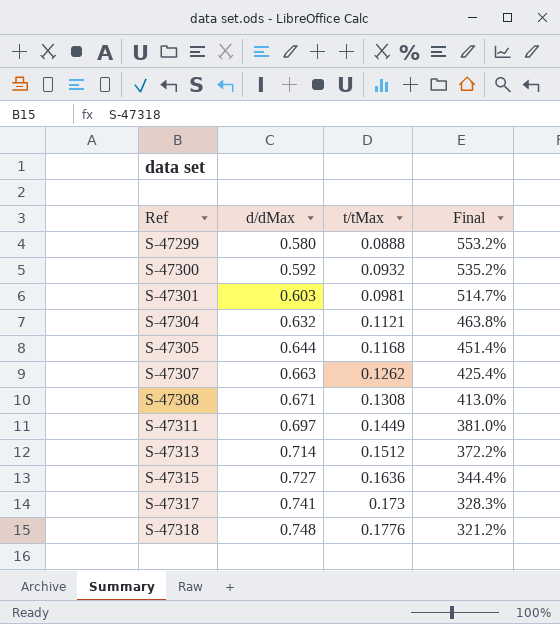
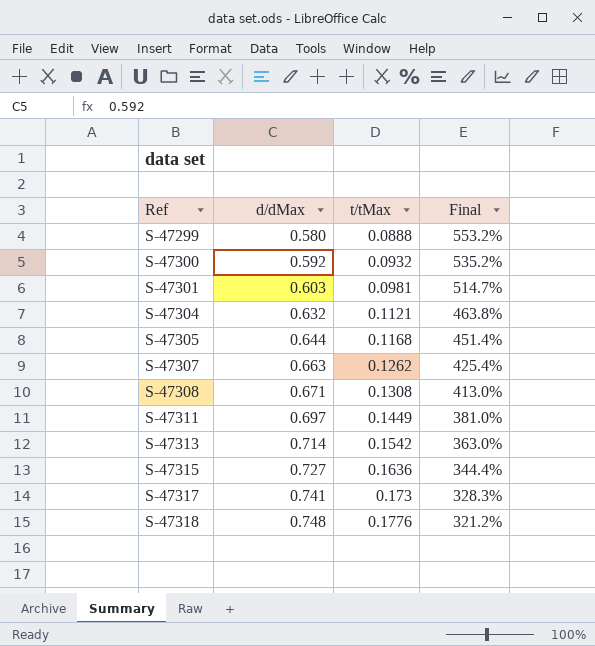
S-47313 | t/tMax: 0.1512 -> 0.1542
S-47313 | Final: 372.2% -> 363.0%

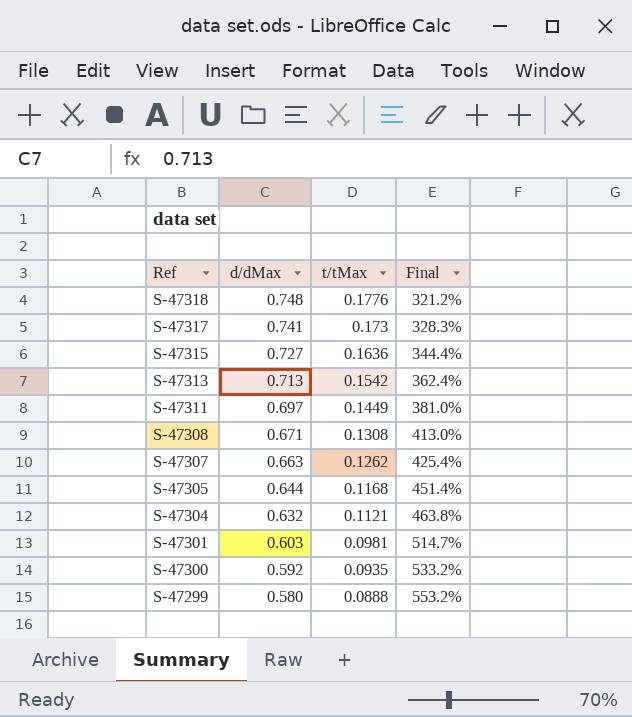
row order: Ref ascending -> Ref descending
S-47313 | d/dMax: 0.714 -> 0.713
S-47313 | Final: 363.0% -> 362.4%
S-47300 | t/tMax: 0.0932 -> 0.0935
S-47300 | Final: 535.2% -> 533.2%

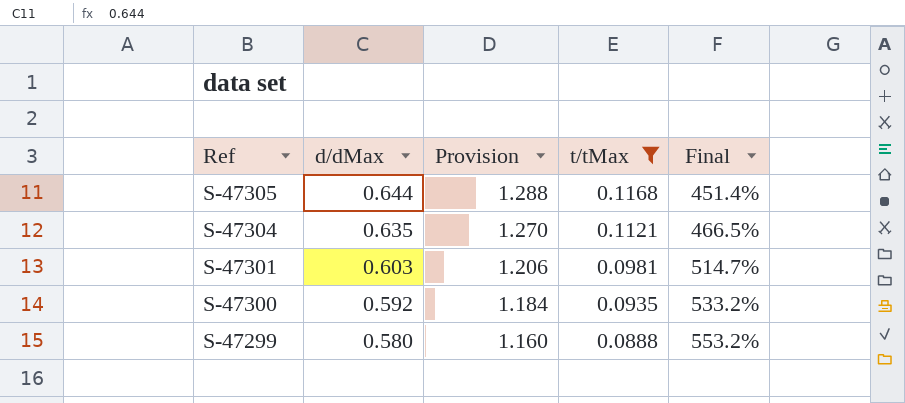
filter: none -> t/tMax <= 0.1168
column Provision | formula: none -> [d/dMax] * 2
S-47304 | d/dMax: 0.632 -> 0.635
S-47304 | Final: 463.8% -> 466.5%

